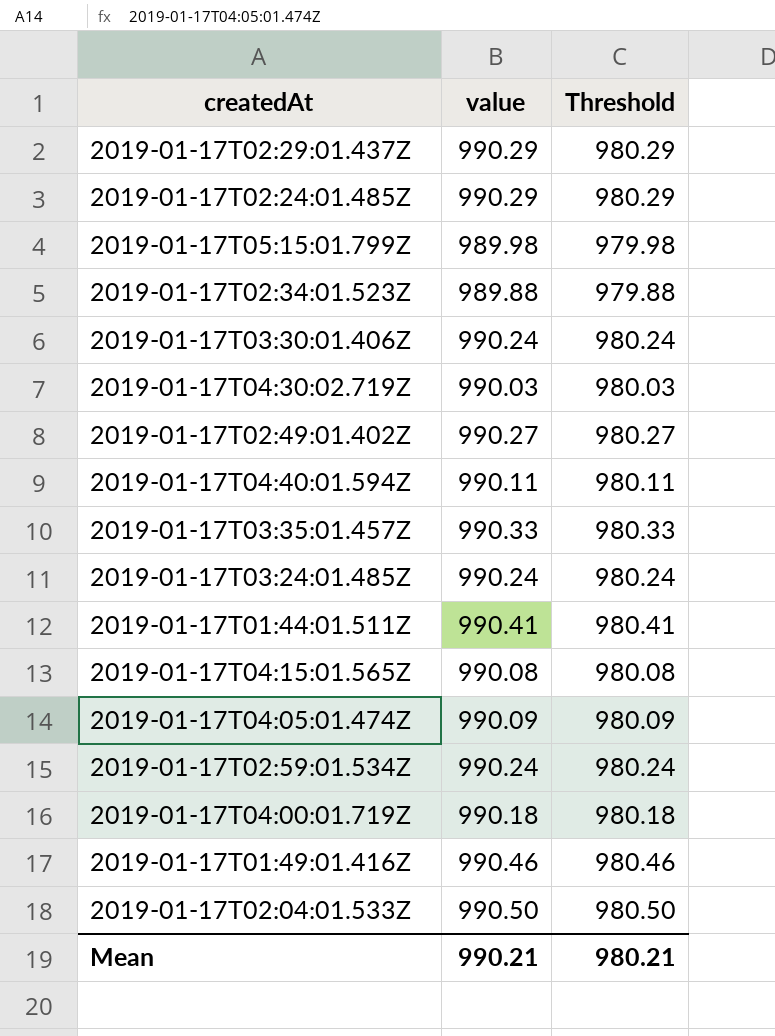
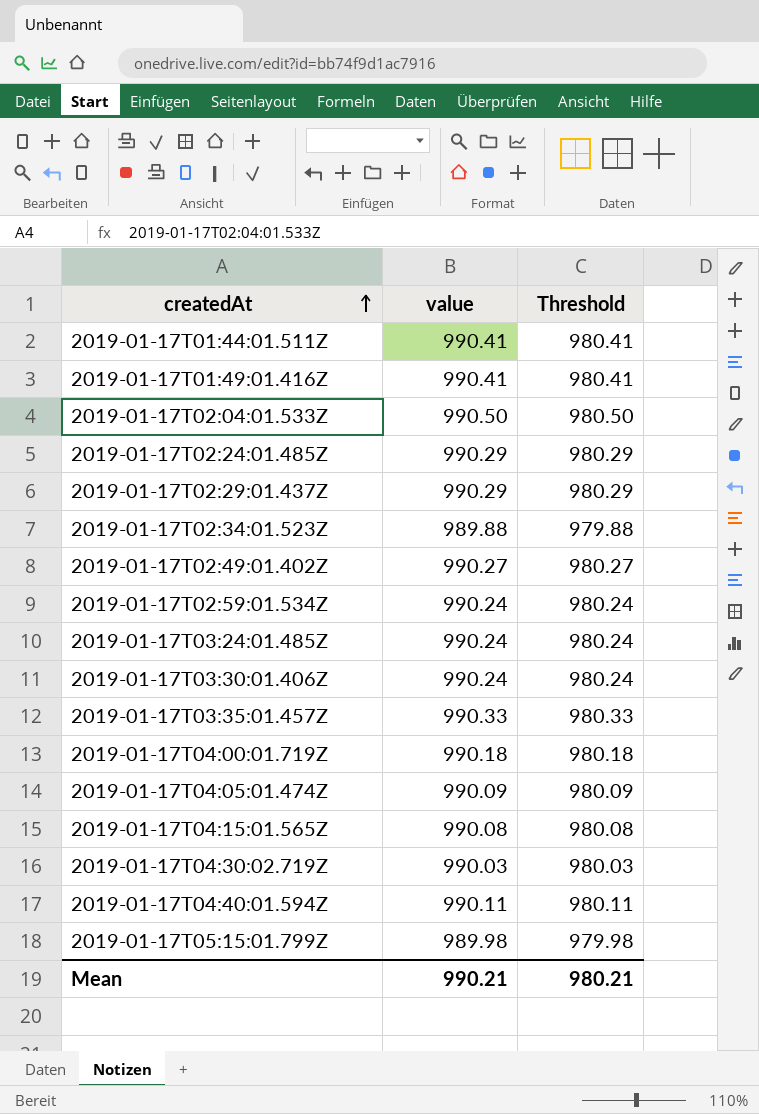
row order: none -> createdAt ascending
2019-01-17T01:49:01.416Z | value: 990.46 -> 990.41
2019-01-17T01:49:01.416Z | Threshold: 980.46 -> 980.41

